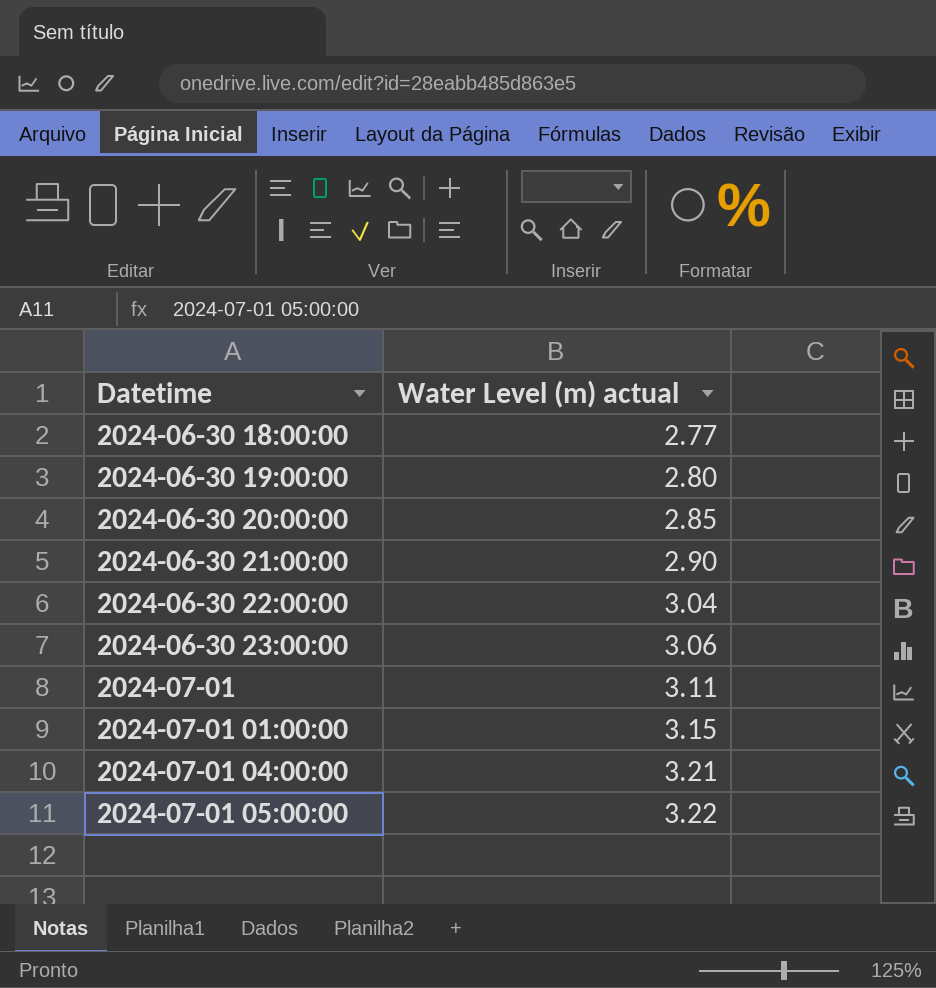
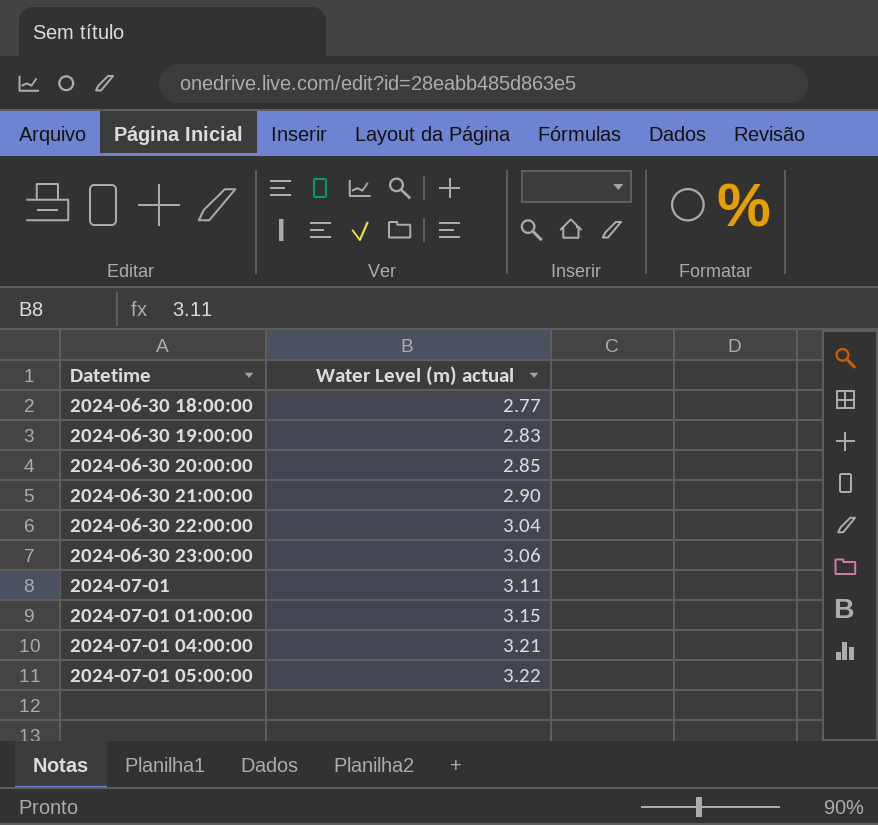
2024-06-30 19:00:00 | Water Level (m) actual: 2.80 -> 2.83

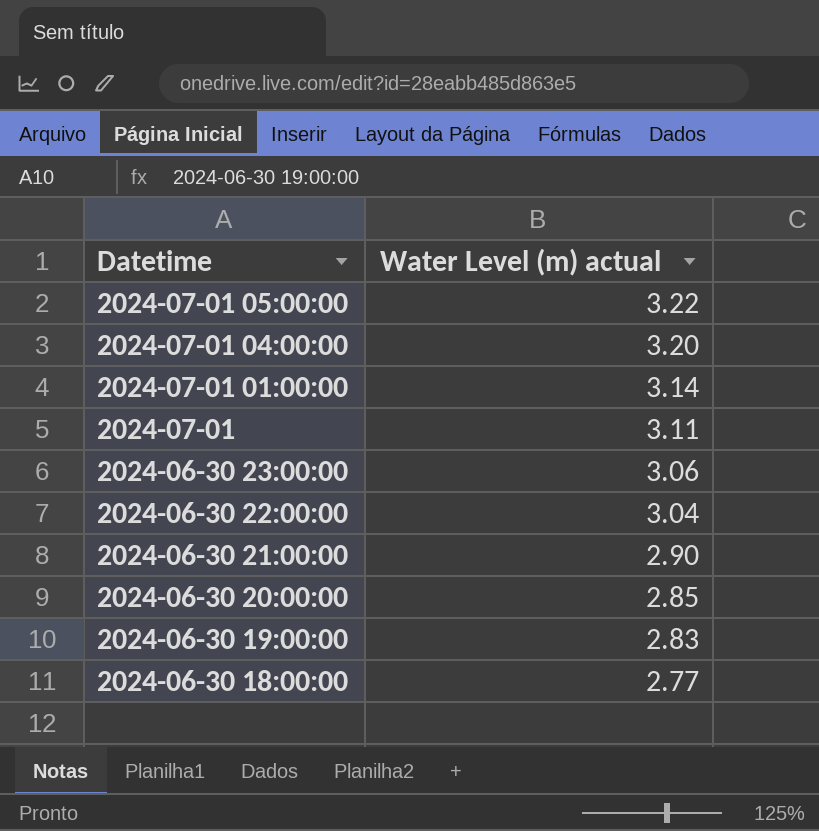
row order: Datetime ascending -> Datetime descending
2024-07-01 04:00:00 | Water Level (m) actual: 3.21 -> 3.20
2024-07-01 01:00:00 | Water Level (m) actual: 3.15 -> 3.14

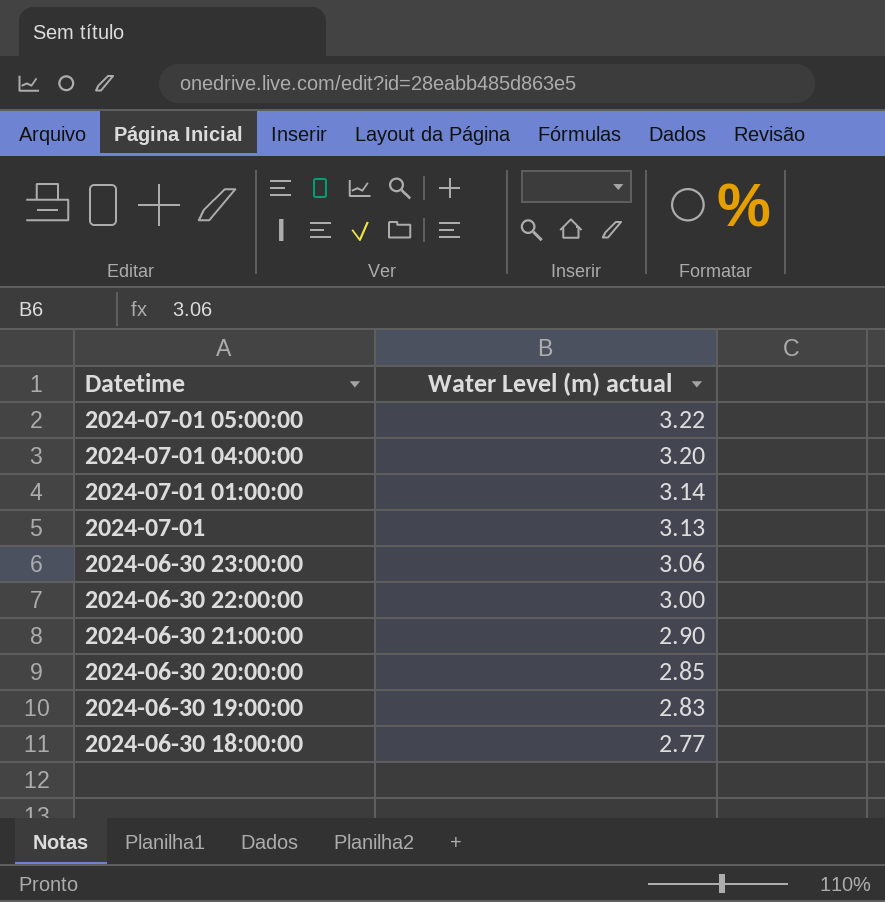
2024-07-01 | Water Level (m) actual: 3.11 -> 3.13
2024-06-30 22:00:00 | Water Level (m) actual: 3.04 -> 3.00

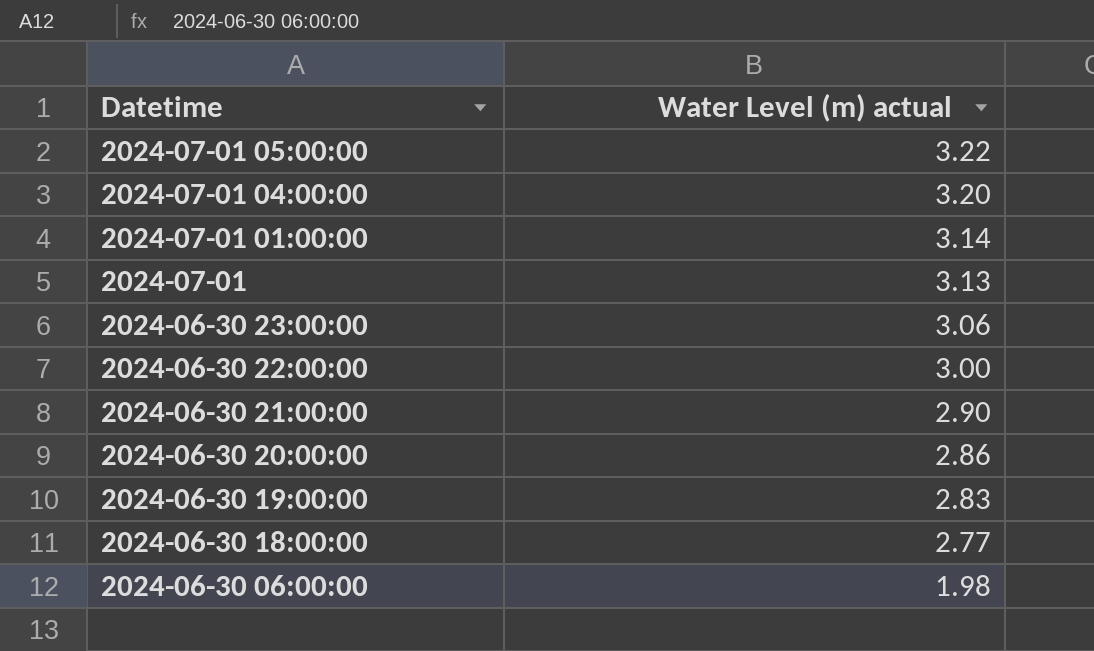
2024-06-30 20:00:00 | Water Level (m) actual: 2.85 -> 2.86
row 2024-06-30 06:00:00: none -> 1.98

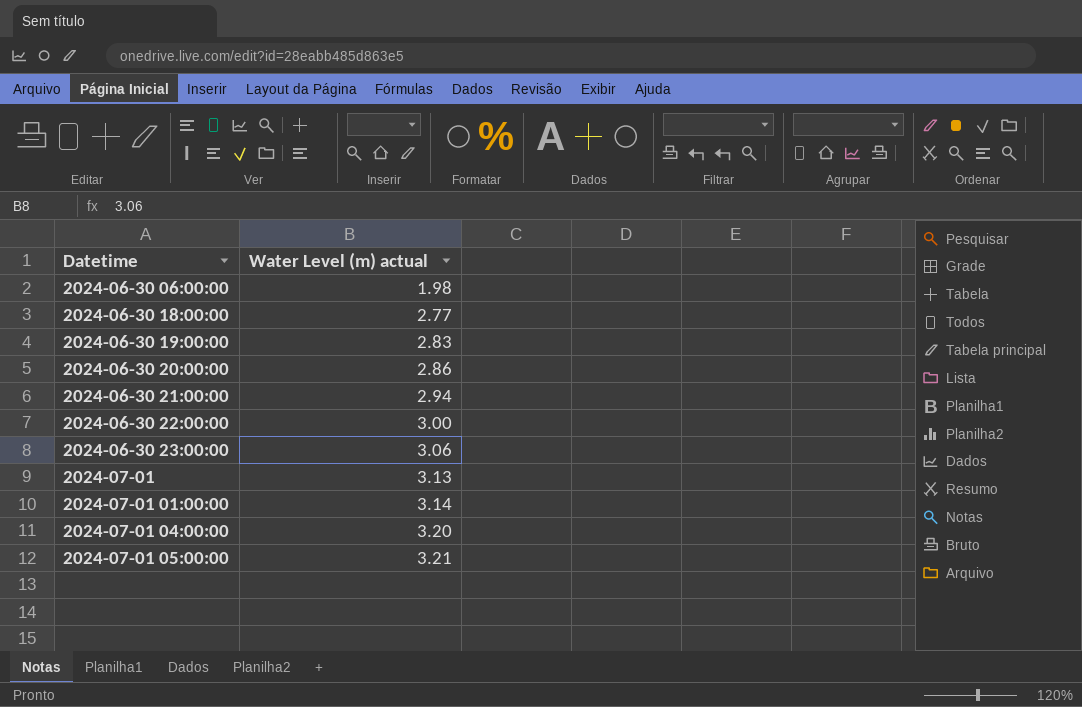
row order: Datetime descending -> Datetime ascending
2024-06-30 21:00:00 | Water Level (m) actual: 2.90 -> 2.94
2024-07-01 05:00:00 | Water Level (m) actual: 3.22 -> 3.21

